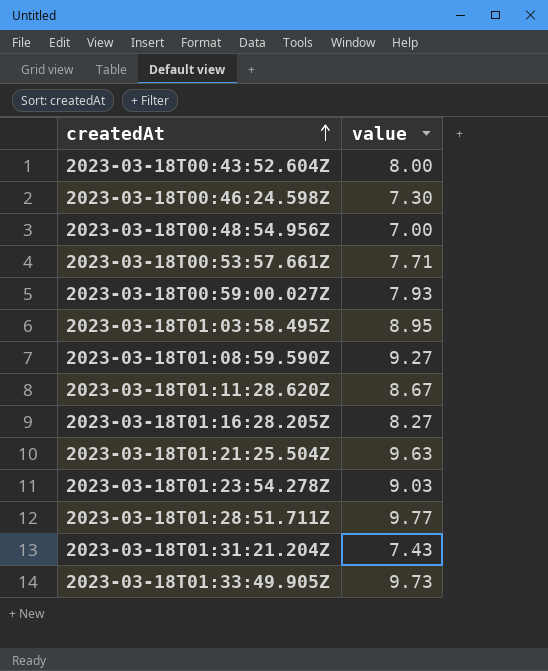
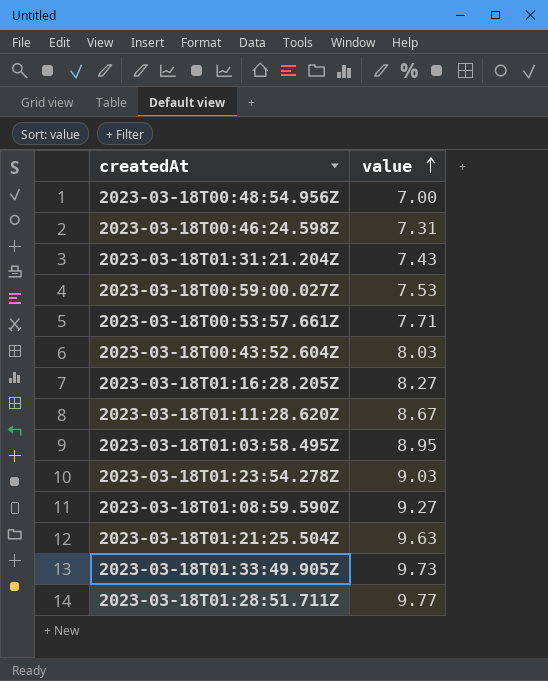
row order: createdAt ascending -> value ascending
2023-03-18T00:46:24.598Z | value: 7.30 -> 7.31
2023-03-18T00:59:00.027Z | value: 7.93 -> 7.53
2023-03-18T00:43:52.604Z | value: 8.00 -> 8.03

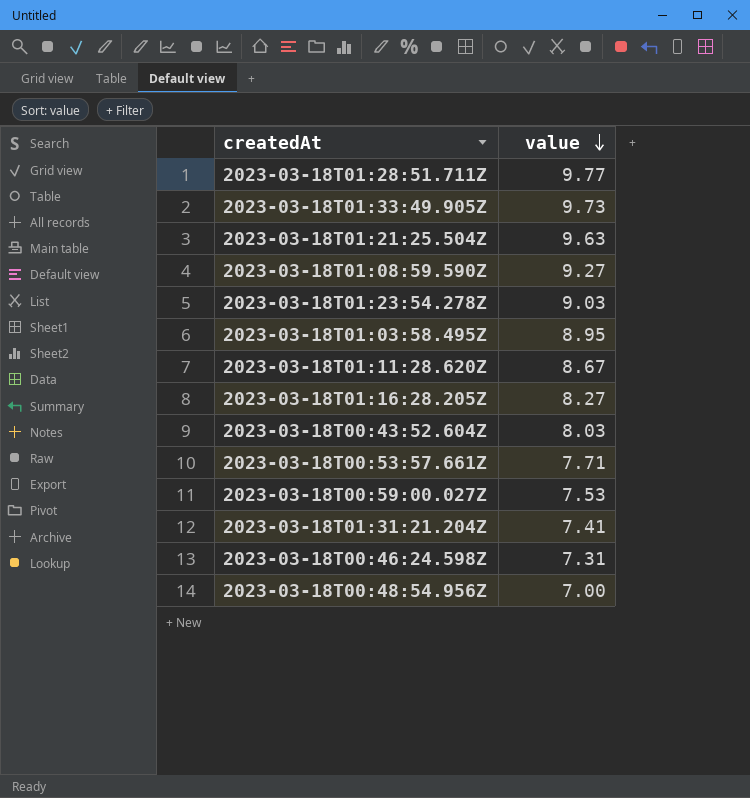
row order: value ascending -> value descending
2023-03-18T01:31:21.204Z | value: 7.43 -> 7.41

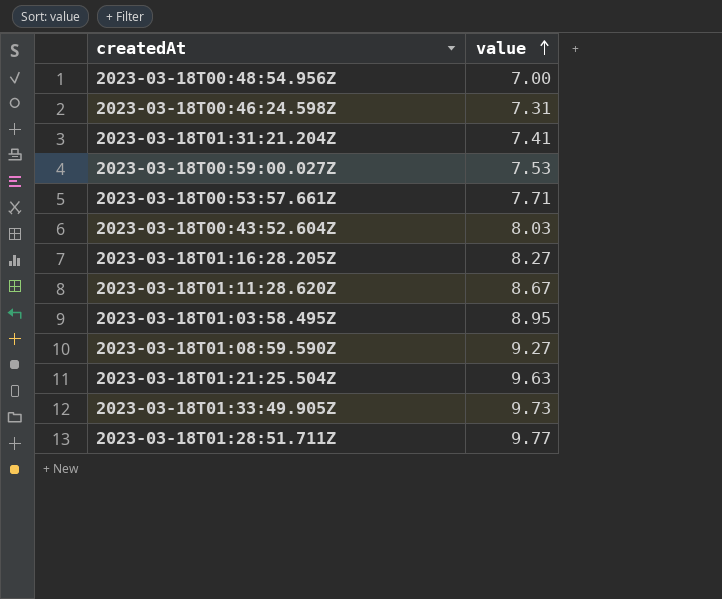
row order: value descending -> value ascending
row 2023-03-18T01:23:54.278Z: 9.03 -> none

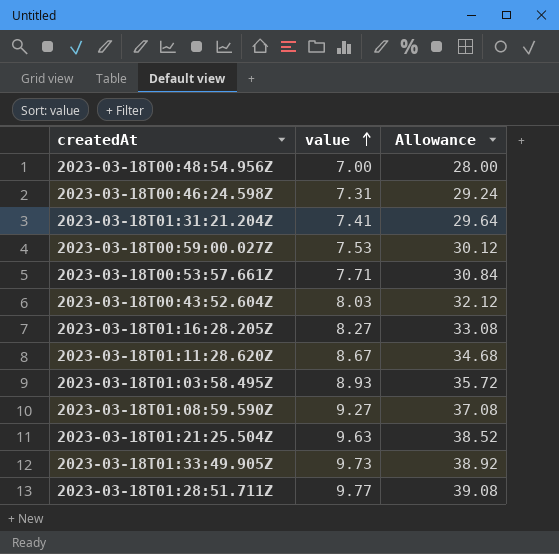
column Allowance | formula: none -> [value] * 4
2023-03-18T01:03:58.495Z | value: 8.95 -> 8.93

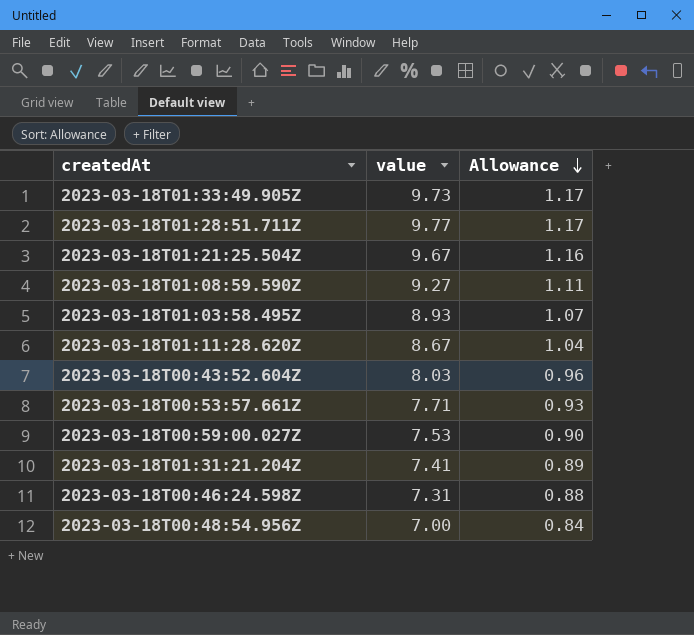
row order: value ascending -> Allowance descending
column Allowance | formula: [value] * 4 -> [value] * 0.12
row 2023-03-18T01:16:28.205Z: 8.27 | 33.08 -> none
2023-03-18T01:21:25.504Z | value: 9.63 -> 9.67

